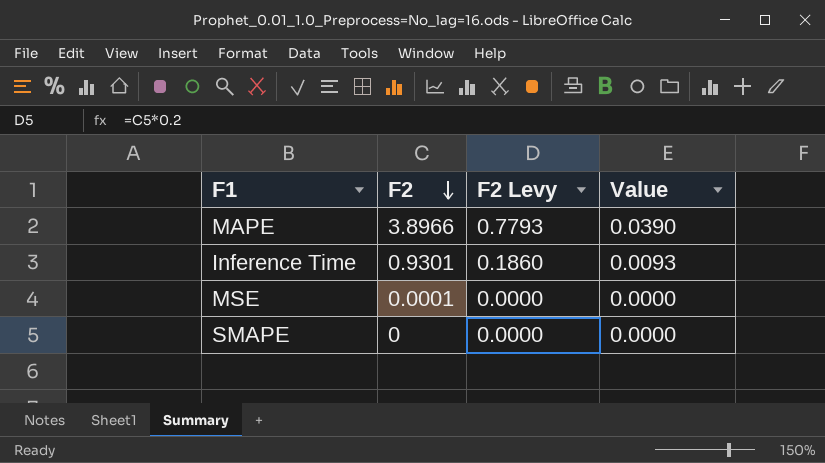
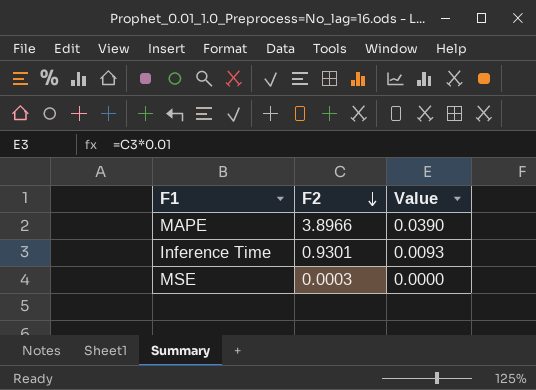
column F2 Levy | formula: [F2] * 0.2 -> none
row SMAPE: 0 | 0.0000 | 0.0000 -> none
MSE | F2: 0.0001 -> 0.0003

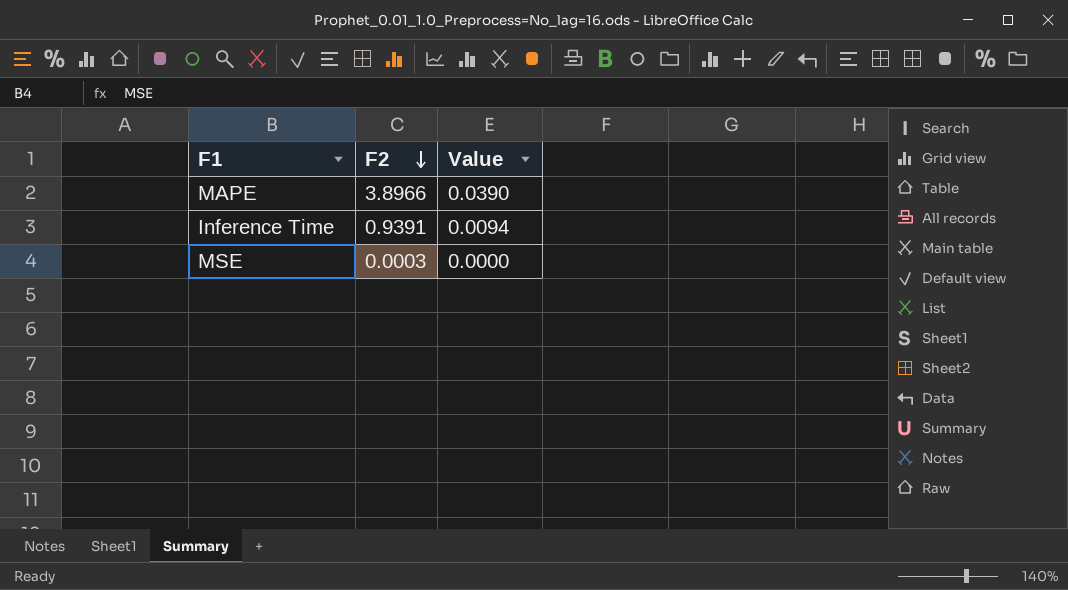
Inference Time | F2: 0.9301 -> 0.9391
Inference Time | Value: 0.0093 -> 0.0094

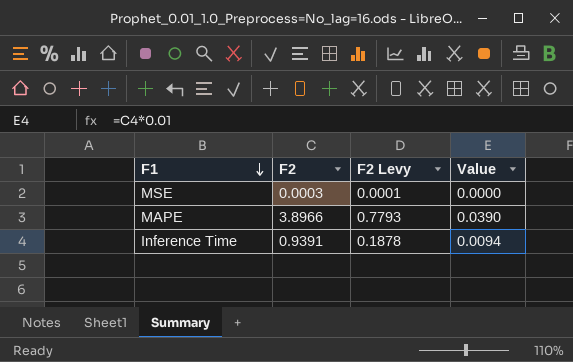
row order: F2 descending -> F1 descending
column F2 Levy | formula: none -> [F2] * 0.2

